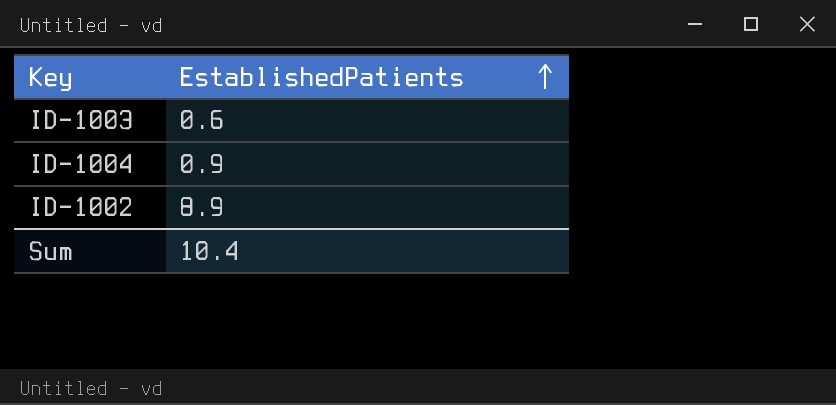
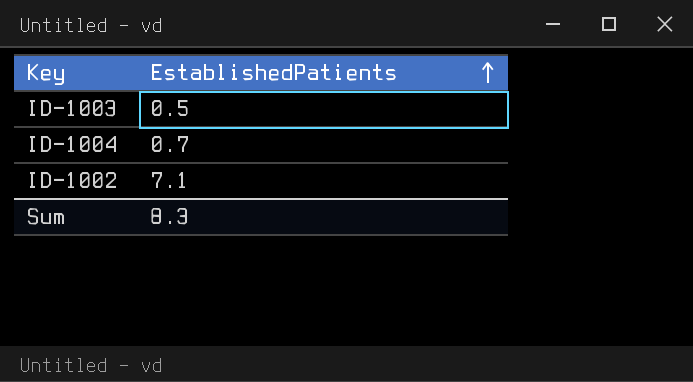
ID-1003 | EstablishedPatients: 0.6 -> 0.5
ID-1004 | EstablishedPatients: 0.9 -> 0.7
ID-1002 | EstablishedPatients: 8.9 -> 7.1
Sum | EstablishedPatients: 10.4 -> 8.3

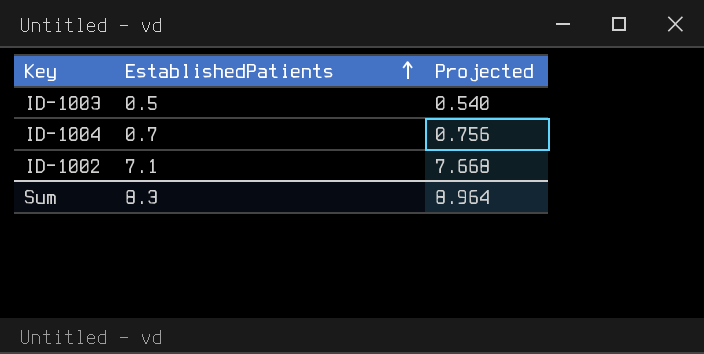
column Projected | formula: none -> [EstablishedPatients] * 1.08

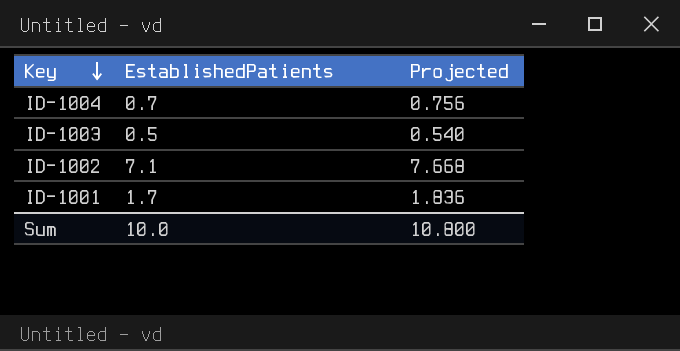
row order: EstablishedPatients ascending -> Key descending
row ID-1001: none -> 1.7 | 1.836
Sum | EstablishedPatients: 8.3 -> 10.0
Sum | Projected: 8.964 -> 10.800

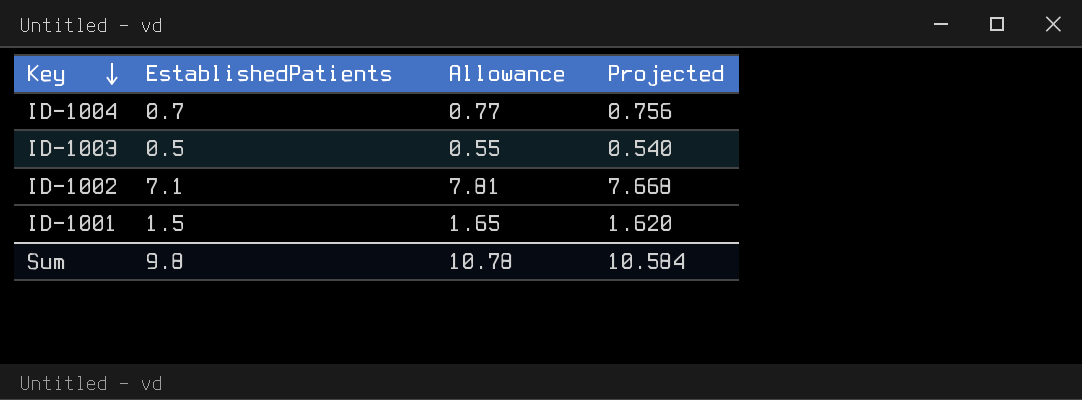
column Allowance | formula: none -> [EstablishedPatients] * 1.1
ID-1001 | EstablishedPatients: 1.7 -> 1.5
ID-1001 | Projected: 1.836 -> 1.620
Sum | EstablishedPatients: 10.0 -> 9.8
Sum | Projected: 10.800 -> 10.584

